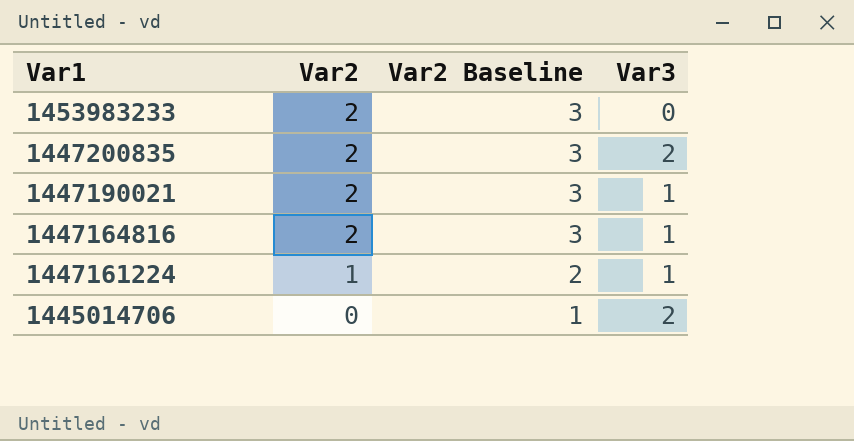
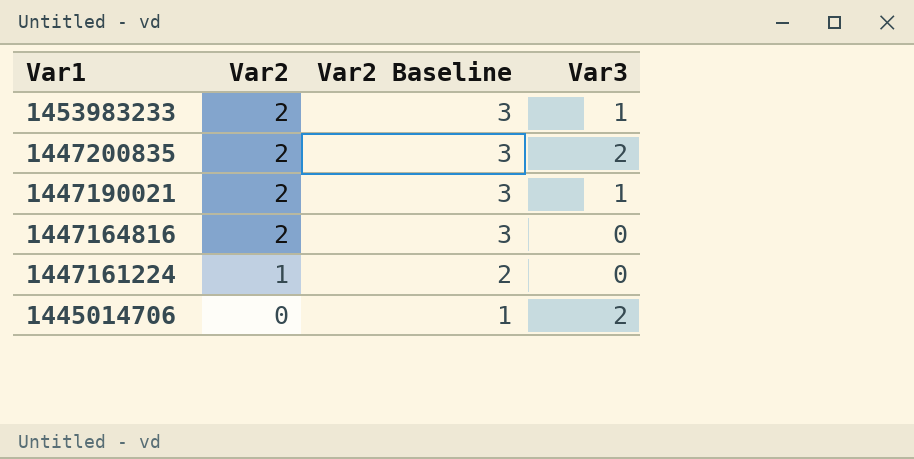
1453983233 | Var3: 0 -> 1
1447164816 | Var3: 1 -> 0
1447161224 | Var3: 1 -> 0

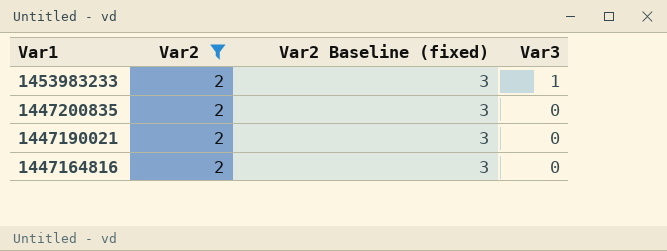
filter: none -> Var2 = 2
column name: Var2 Baseline -> Var2 Baseline (fixed)
1447200835 | Var3: 2 -> 0
1447190021 | Var3: 1 -> 0

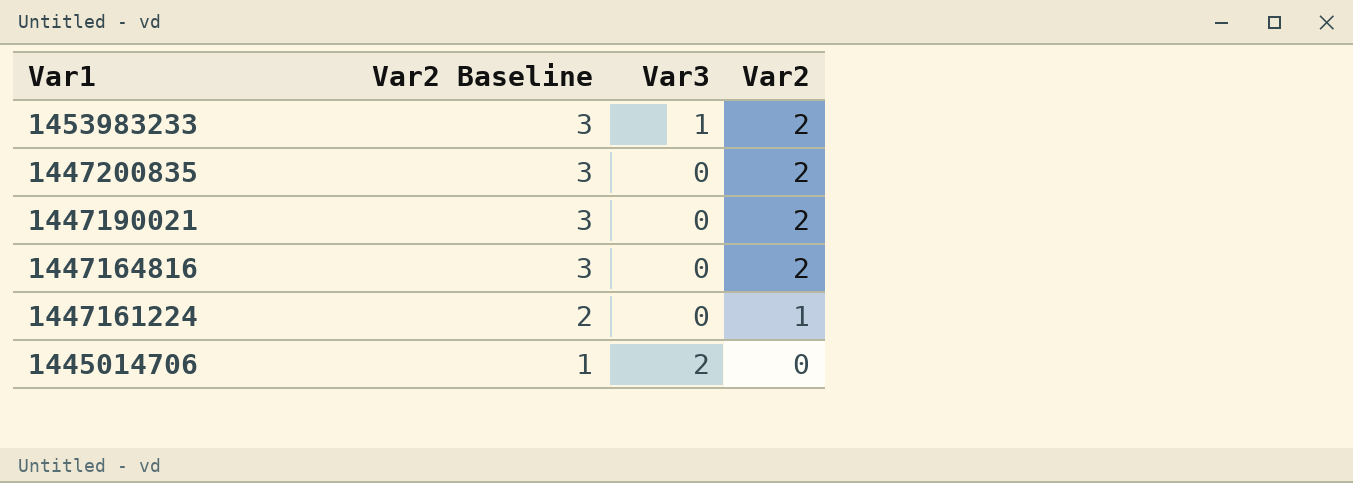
filter: Var2 = 2 -> none
column name: Var2 Baseline (fixed) -> Var2 Baseline
column Var2 | position: 2 -> 4

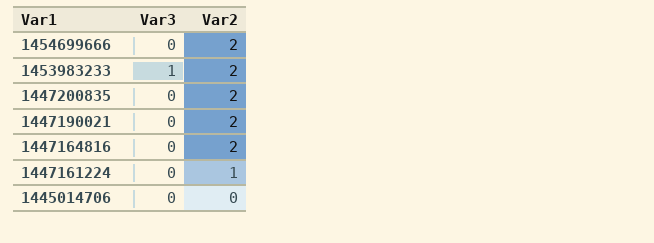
column Var2 Baseline | formula: [Var2] + 1 -> none
row 1454699666: none -> 0 | 2
1445014706 | Var3: 2 -> 0

